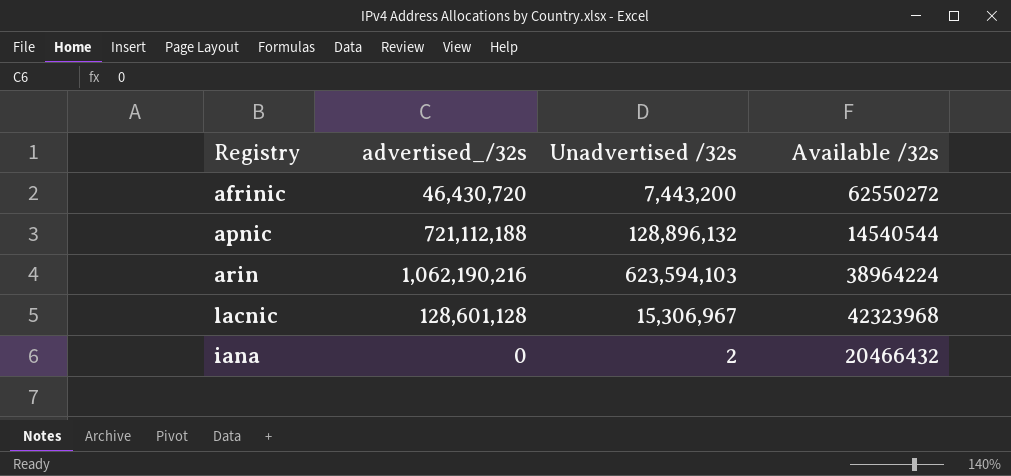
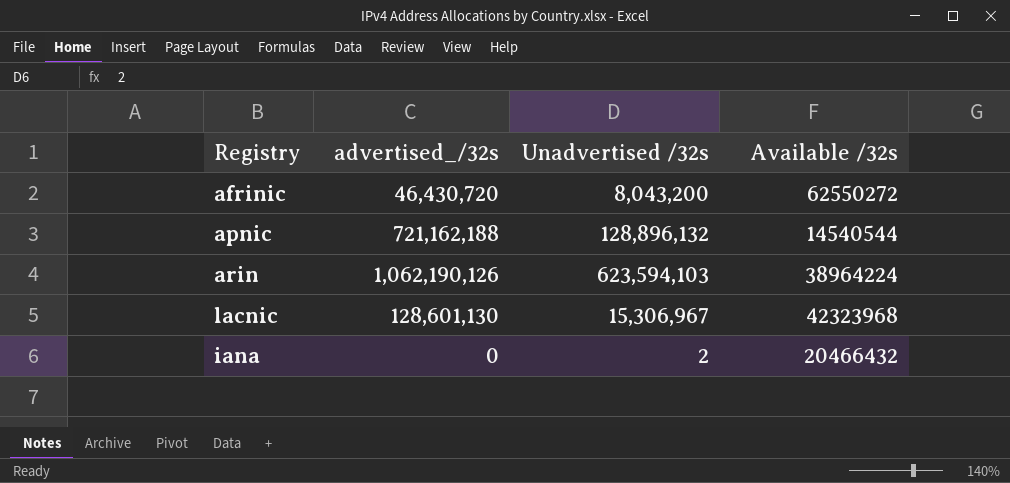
afrinic | Unadvertised /32s: 7,443,200 -> 8,043,200
apnic | advertised_/32s: 721,112,188 -> 721,162,188
arin | advertised_/32s: 1,062,190,216 -> 1,062,190,126
lacnic | advertised_/32s: 128,601,128 -> 128,601,130

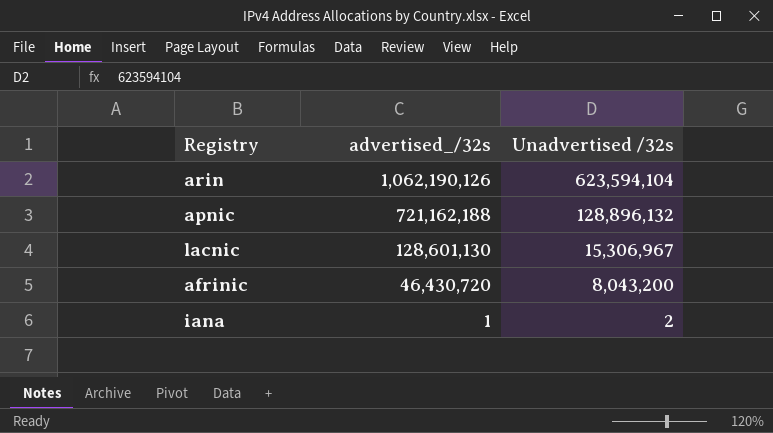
row order: none -> advertised_/32s descending
column Available /32s | position: 4 -> none
arin | Unadvertised /32s: 623,594,103 -> 623,594,104
iana | advertised_/32s: 0 -> 1

